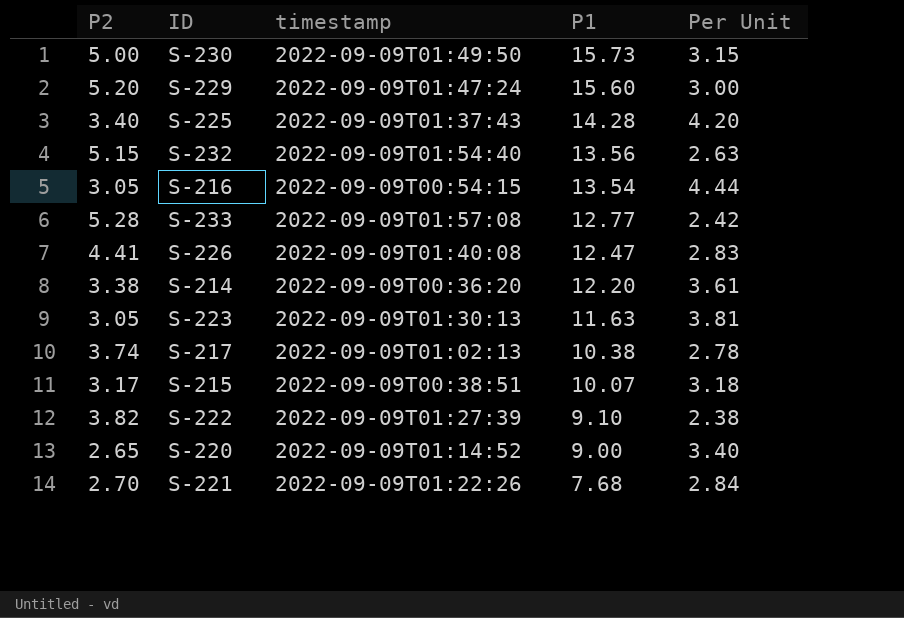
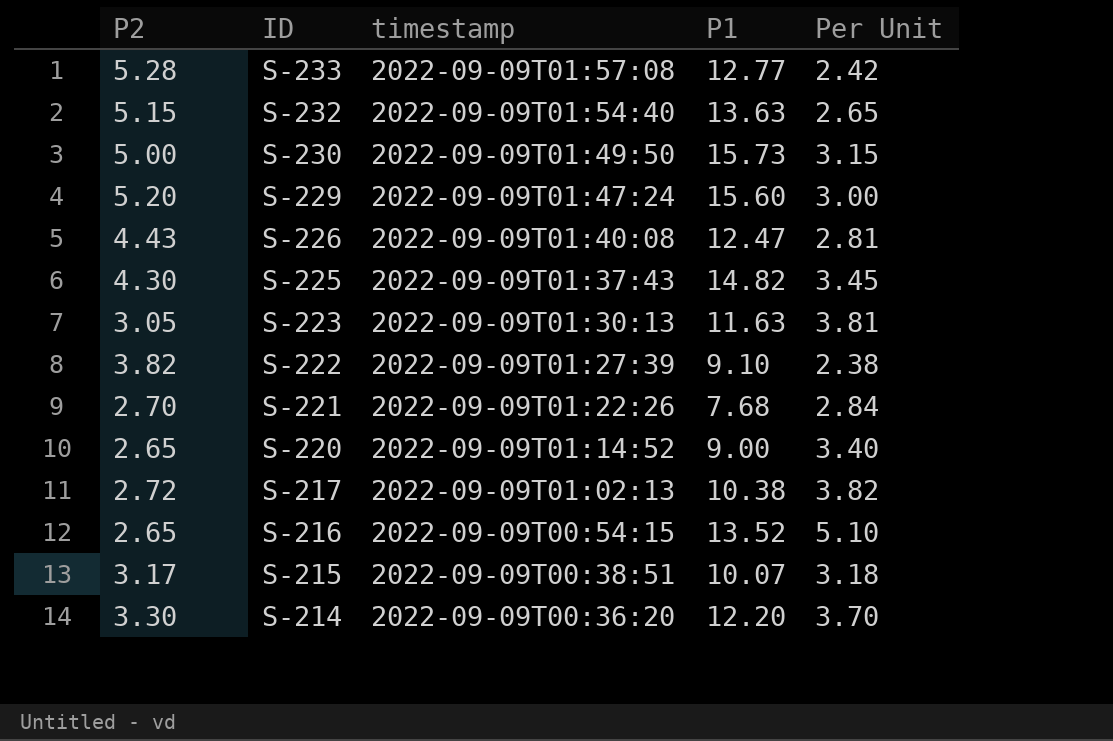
row order: P1 descending -> ID descending
S-232 | P1: 13.56 -> 13.63
S-232 | Per Unit: 2.63 -> 2.65
S-226 | P2: 4.41 -> 4.43
S-226 | Per Unit: 2.83 -> 2.81
S-225 | P2: 3.40 -> 4.30
S-225 | P1: 14.28 -> 14.82
S-225 | Per Unit: 4.20 -> 3.45
S-217 | P2: 3.74 -> 2.72
S-217 | Per Unit: 2.78 -> 3.82
S-216 | P2: 3.05 -> 2.65
S-216 | P1: 13.54 -> 13.52
S-216 | Per Unit: 4.44 -> 5.10
S-214 | P2: 3.38 -> 3.30
S-214 | Per Unit: 3.61 -> 3.70

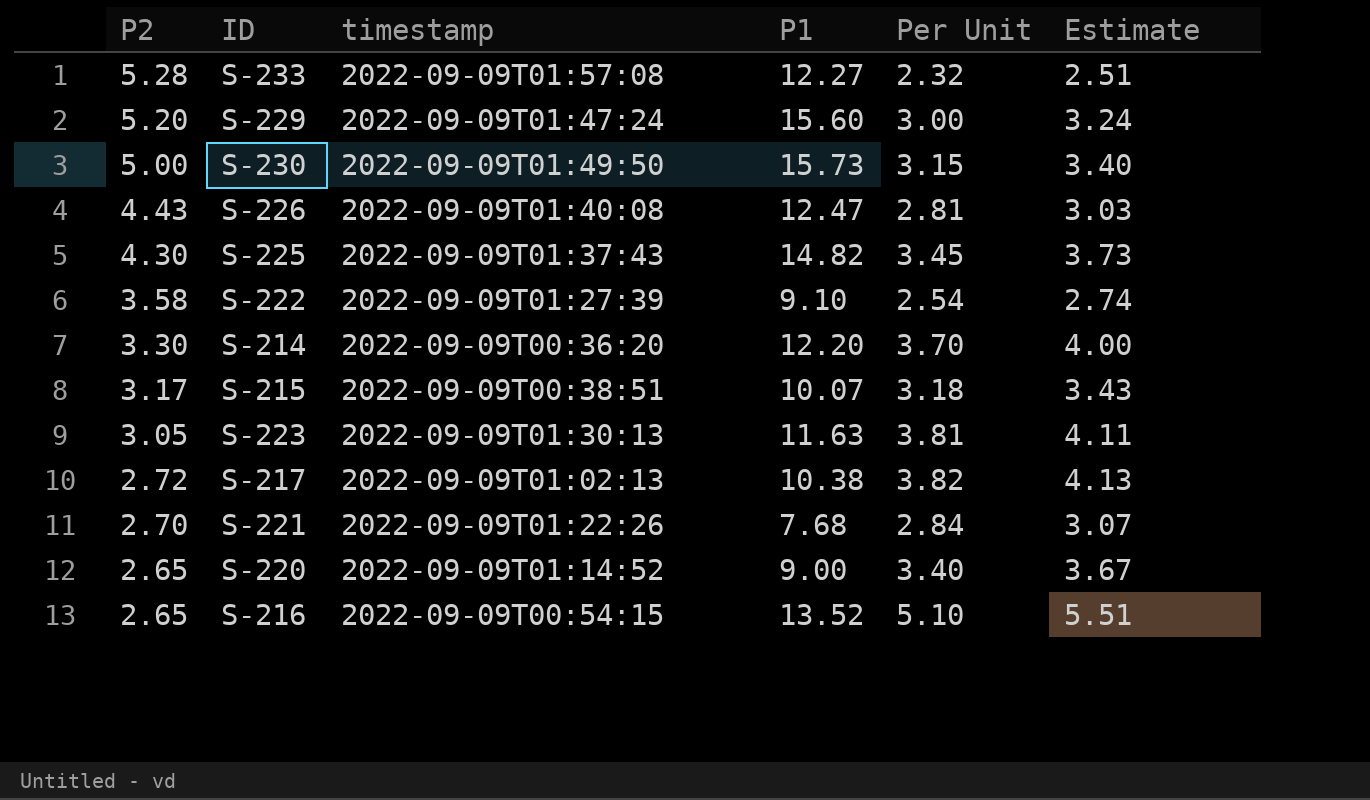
row order: ID descending -> P2 descending
column Estimate | formula: none -> [Per Unit] * 1.08
row S-232: 5.15 | 2022-09-09T01:54:40 | 13.63 | 2.65 -> none
S-233 | P1: 12.77 -> 12.27
S-233 | Per Unit: 2.42 -> 2.32
S-222 | P2: 3.82 -> 3.58
S-222 | Per Unit: 2.38 -> 2.54

